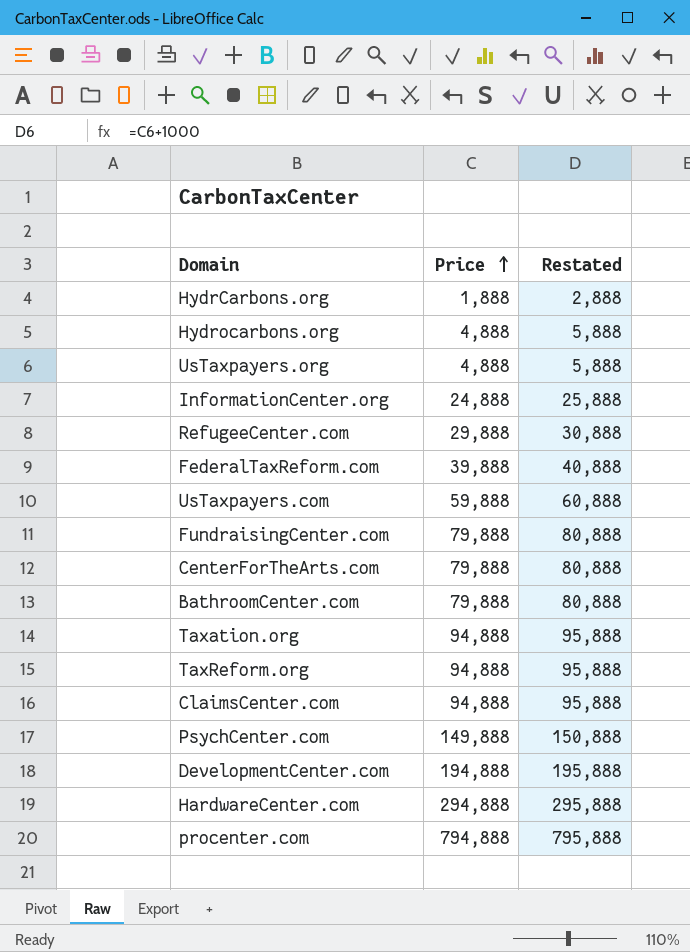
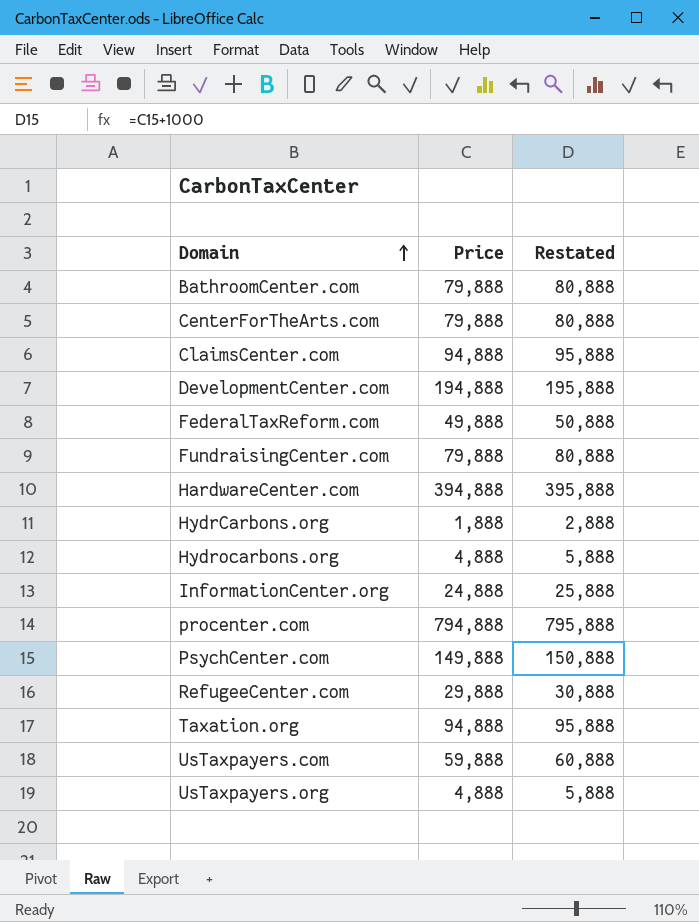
row order: Price ascending -> Domain ascending
row TaxReform.org: 94,888 | 95,888 -> none
FederalTaxReform.com | Price: 39,888 -> 49,888
FederalTaxReform.com | Restated: 40,888 -> 50,888
HardwareCenter.com | Price: 294,888 -> 394,888
HardwareCenter.com | Restated: 295,888 -> 395,888

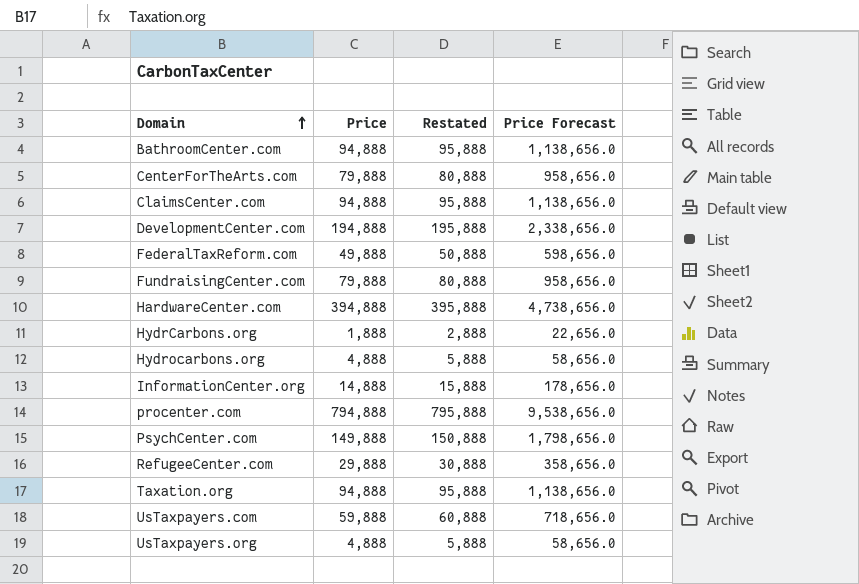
column Price Forecast | formula: none -> [Price] * 12
BathroomCenter.com | Price: 79,888 -> 94,888
BathroomCenter.com | Restated: 80,888 -> 95,888
InformationCenter.org | Price: 24,888 -> 14,888
InformationCenter.org | Restated: 25,888 -> 15,888

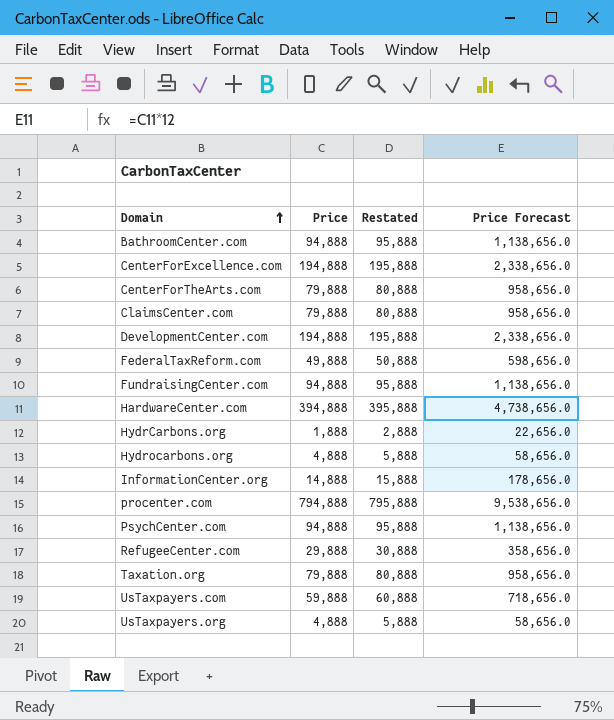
row CenterForExcellence.com: none -> 194,888 | 195,888 | 2,338,656.0
ClaimsCenter.com | Price: 94,888 -> 79,888
ClaimsCenter.com | Restated: 95,888 -> 80,888
ClaimsCenter.com | Price Forecast: 1,138,656.0 -> 958,656.0
FundraisingCenter.com | Price: 79,888 -> 94,888
FundraisingCenter.com | Restated: 80,888 -> 95,888
FundraisingCenter.com | Price Forecast: 958,656.0 -> 1,138,656.0
PsychCenter.com | Price: 149,888 -> 94,888
PsychCenter.com | Restated: 150,888 -> 95,888
PsychCenter.com | Price Forecast: 1,798,656.0 -> 1,138,656.0
Taxation.org | Price: 94,888 -> 79,888
Taxation.org | Restated: 95,888 -> 80,888
Taxation.org | Price Forecast: 1,138,656.0 -> 958,656.0

